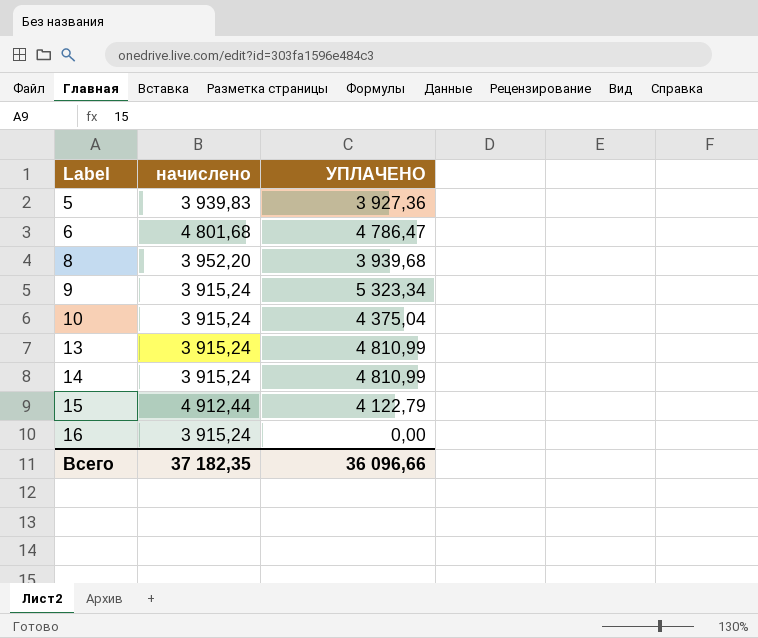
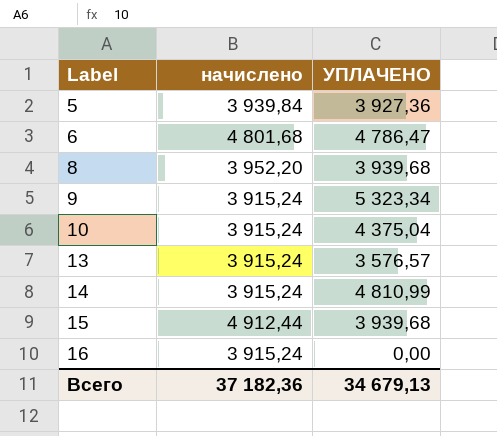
5 | начислено: 3 939,83 -> 3 939,84
13 | УПЛАЧЕНО: 4 810,99 -> 3 576,57
15 | УПЛАЧЕНО: 4 122,79 -> 3 939,68
Всего | начислено: 37 182,35 -> 37 182,36
Всего | УПЛАЧЕНО: 36 096,66 -> 34 679,13

